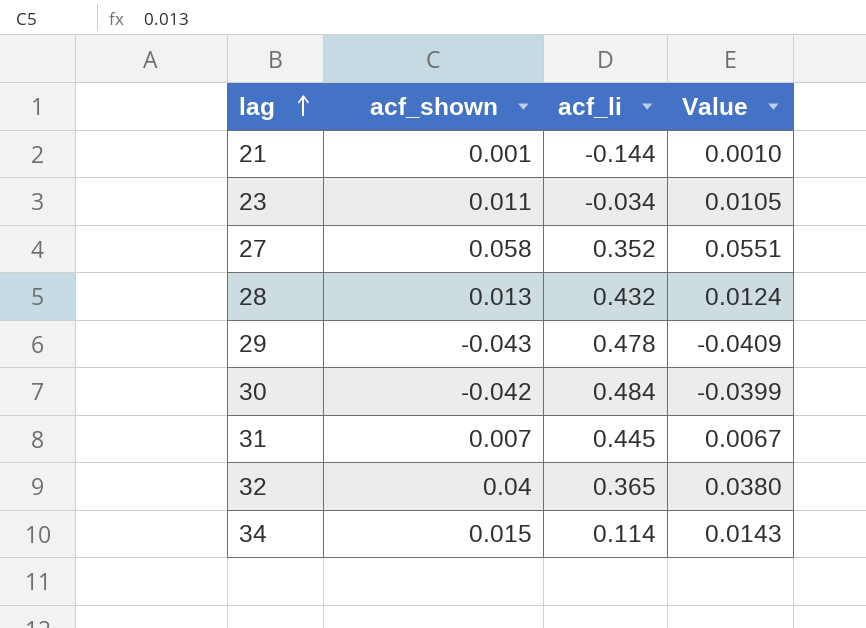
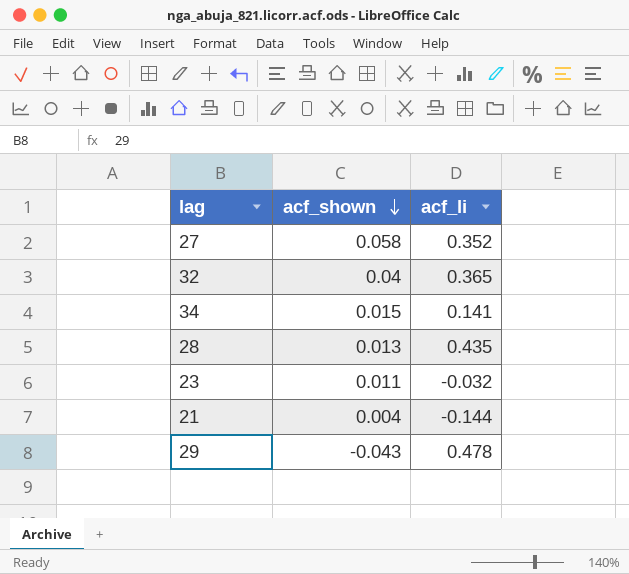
row order: lag ascending -> acf_shown descending
column Value | formula: [acf_shown] * 0.95 -> none
row 30: -0.042 | 0.484 | -0.0399 -> none
row 31: 0.007 | 0.445 | 0.0067 -> none
34 | acf_li: 0.114 -> 0.141
28 | acf_li: 0.432 -> 0.435
23 | acf_li: -0.034 -> -0.032
21 | acf_shown: 0.001 -> 0.004

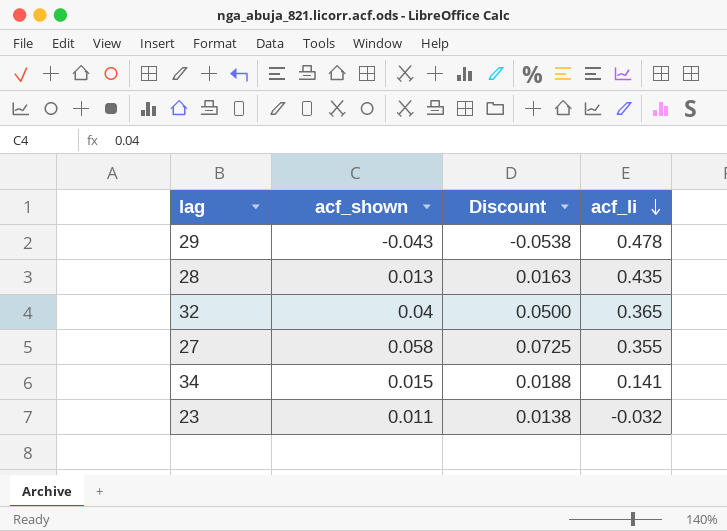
row order: acf_shown descending -> acf_li descending
column Discount | formula: none -> [acf_shown] * 1.25
row 21: 0.004 | -0.144 -> none
27 | acf_li: 0.352 -> 0.355

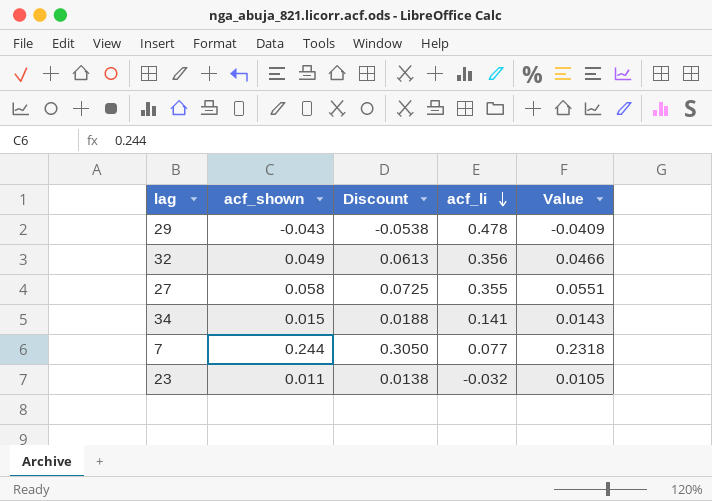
column Value | formula: none -> [acf_shown] * 0.95
row 28: 0.013 | 0.0163 | 0.435 -> none
32 | acf_shown: 0.04 -> 0.049
32 | Discount: 0.0500 -> 0.0613
32 | acf_li: 0.365 -> 0.356
row 7: none -> 0.244 | 0.3050 | 0.077 | 0.2318

